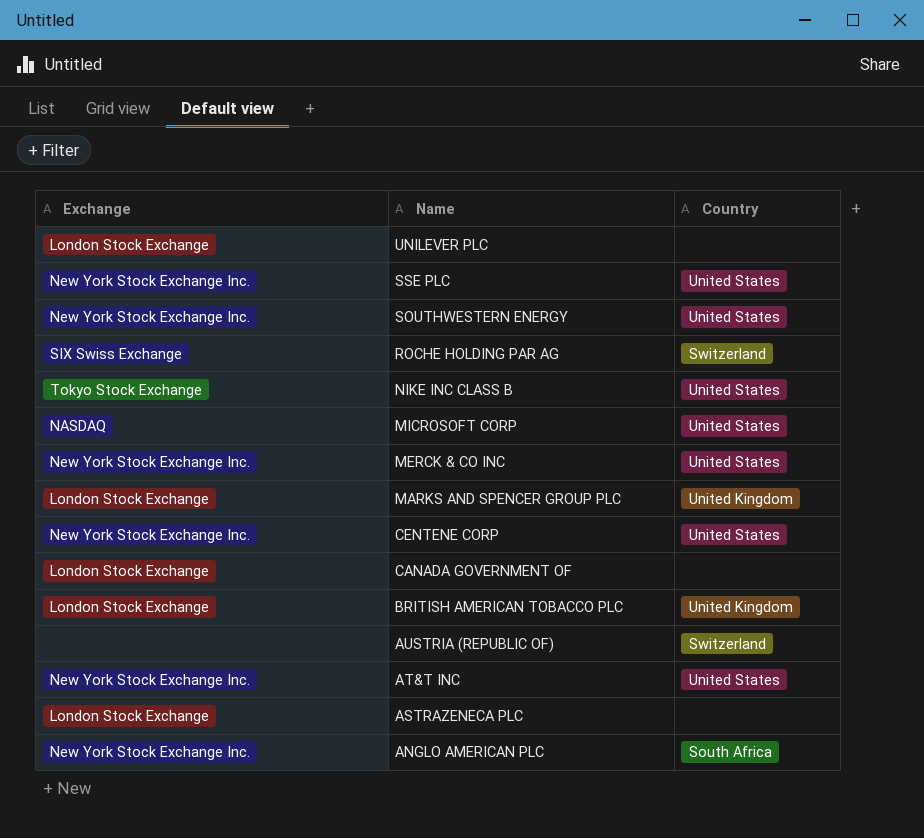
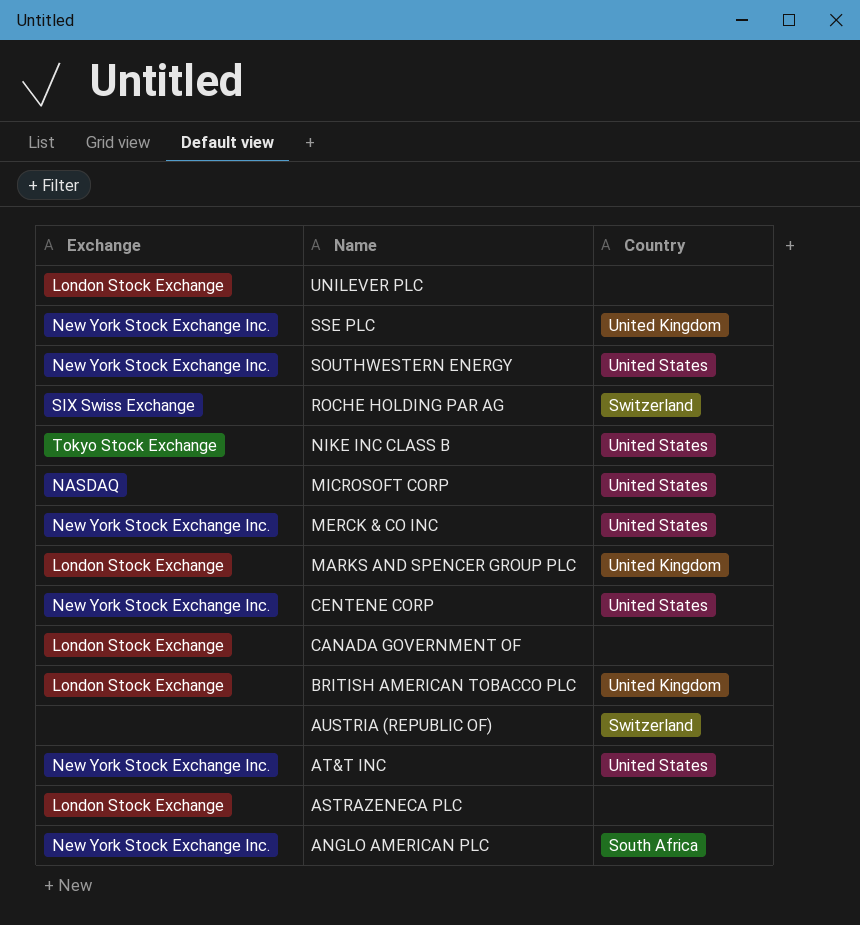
SSE PLC | Country: United States -> United Kingdom

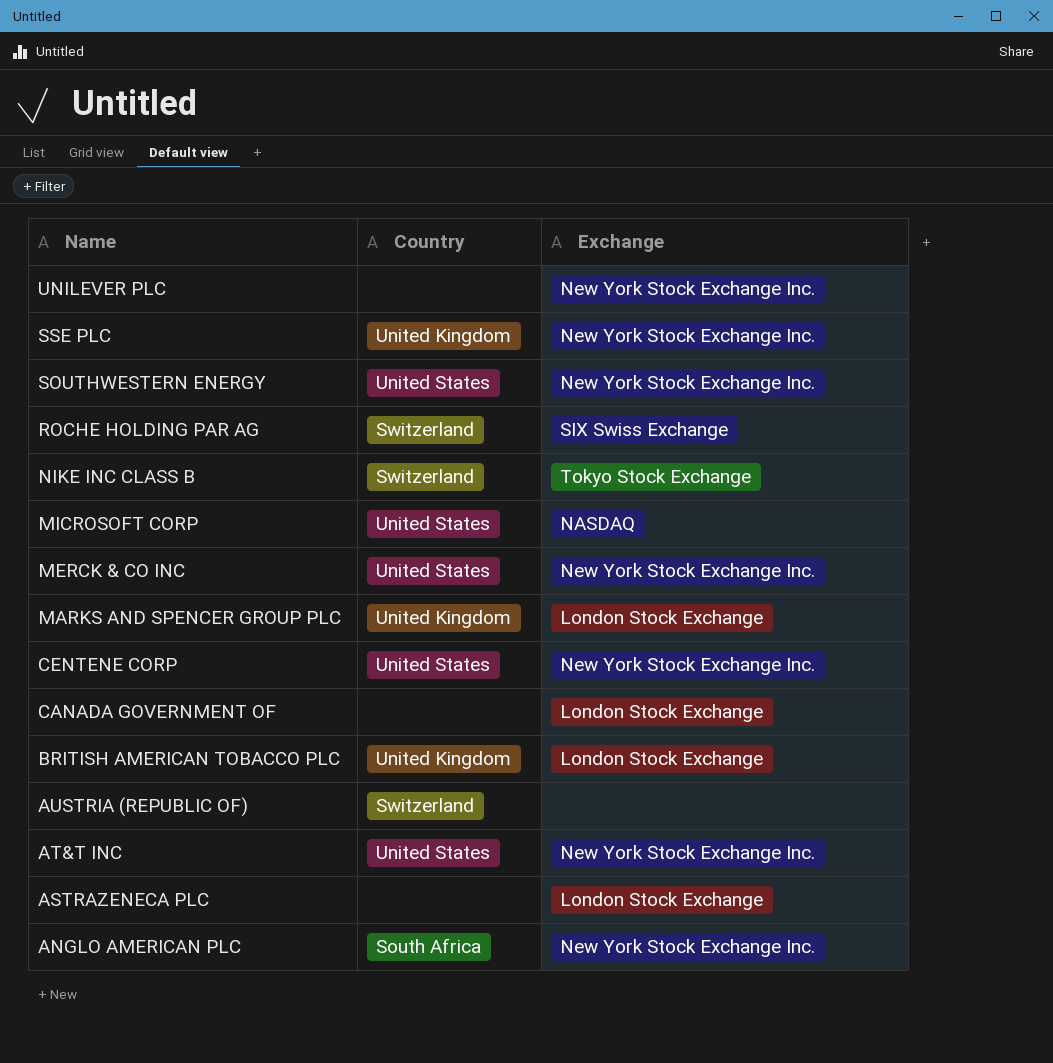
column Exchange | position: 1 -> 3
UNILEVER PLC | Exchange: London Stock Exchange -> New York Stock Exchange Inc.
NIKE INC CLASS B | Country: United States -> Switzerland

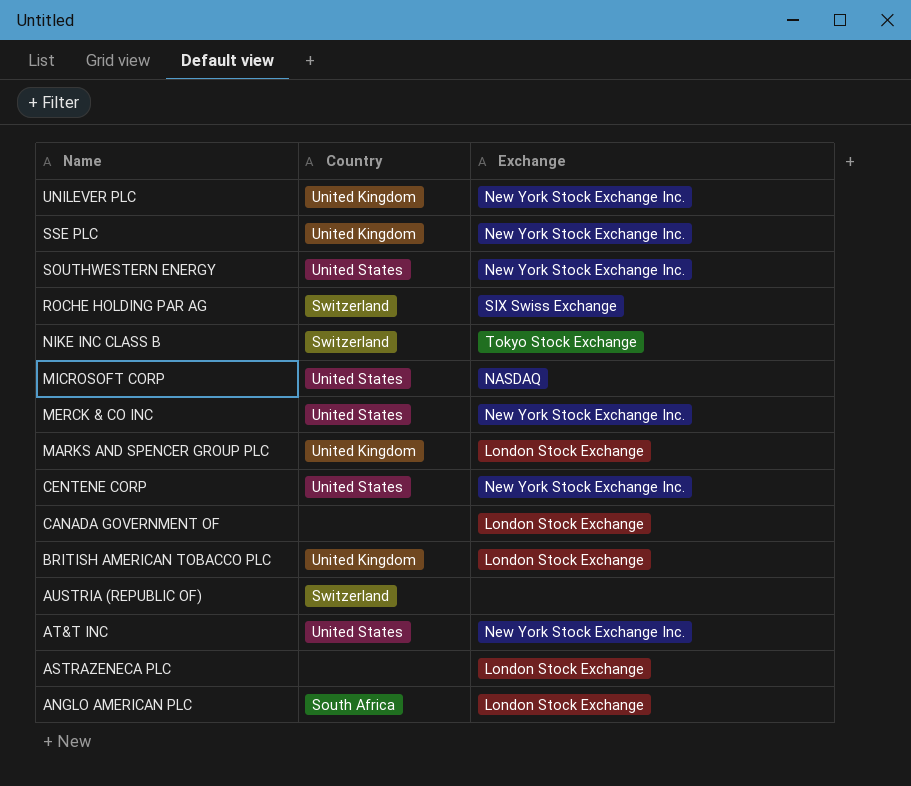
UNILEVER PLC | Country: none -> United Kingdom
ANGLO AMERICAN PLC | Exchange: New York Stock Exchange Inc. -> London Stock Exchange

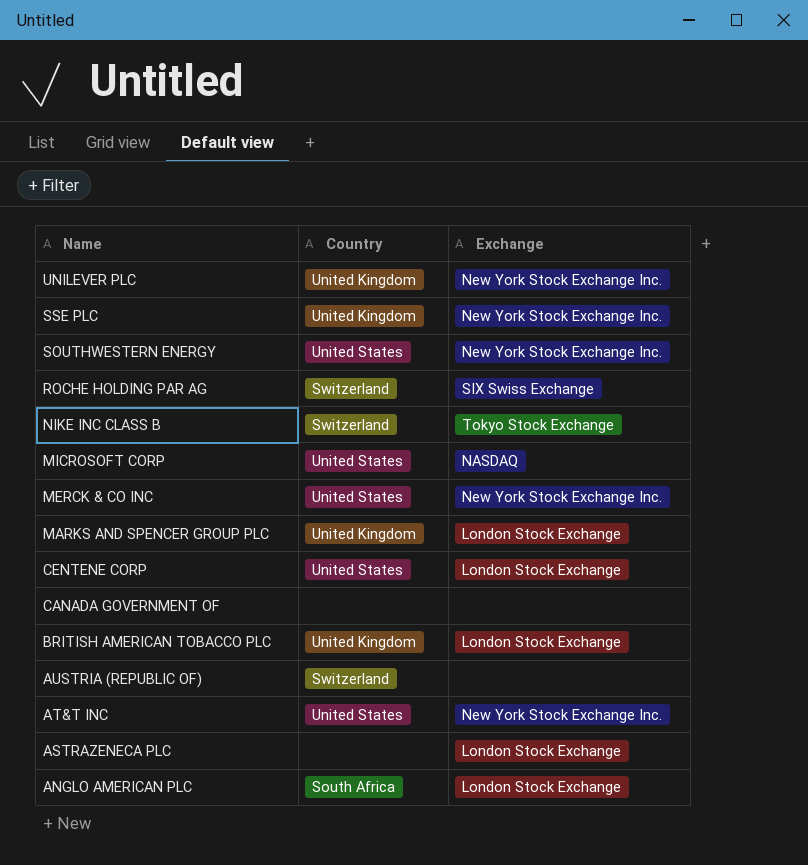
CENTENE CORP | Exchange: New York Stock Exchange Inc. -> London Stock Exchange
CANADA GOVERNMENT OF | Exchange: London Stock Exchange -> none

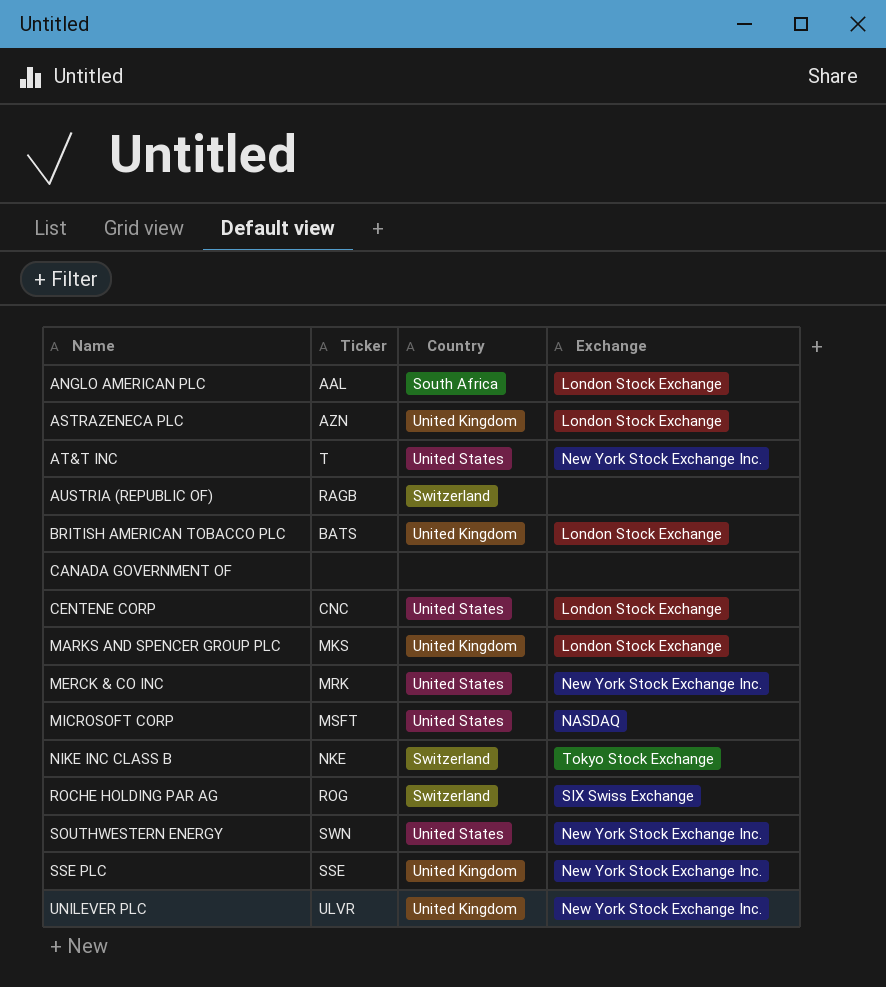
row order: Name descending -> Name ascending
column Ticker | position: none -> 2
ASTRAZENECA PLC | Country: none -> United Kingdom

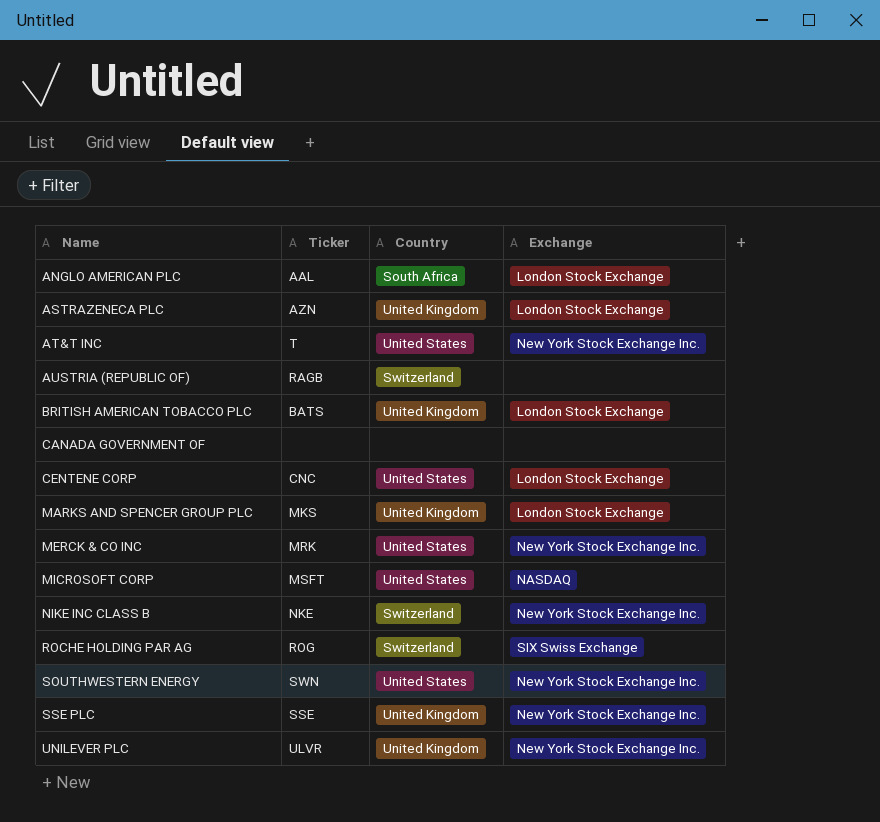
NIKE INC CLASS B | Exchange: Tokyo Stock Exchange -> New York Stock Exchange Inc.

